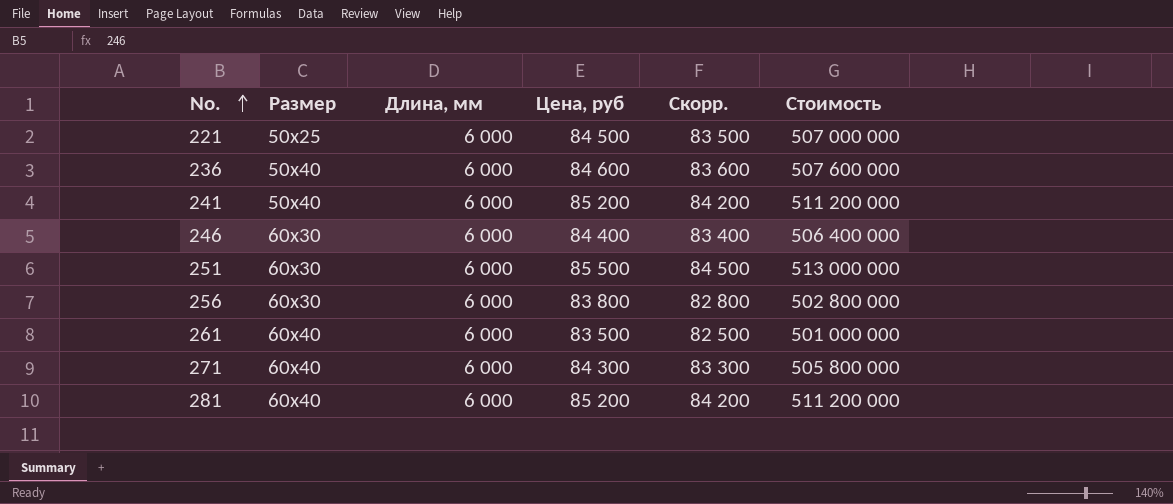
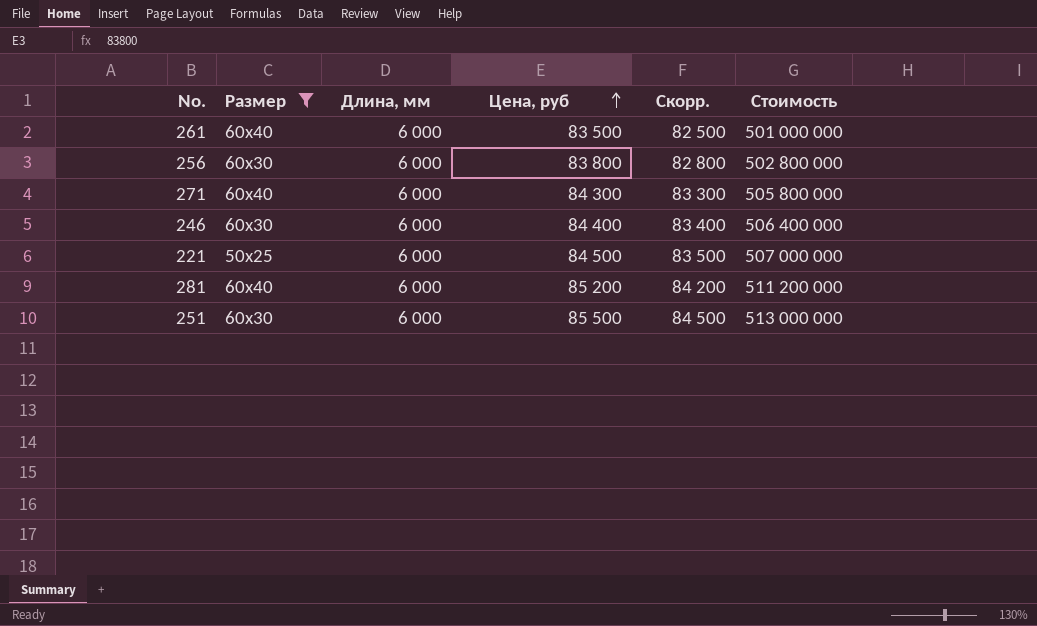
filter: none -> Размер != 50x40
row order: No. ascending -> Цена, руб ascending

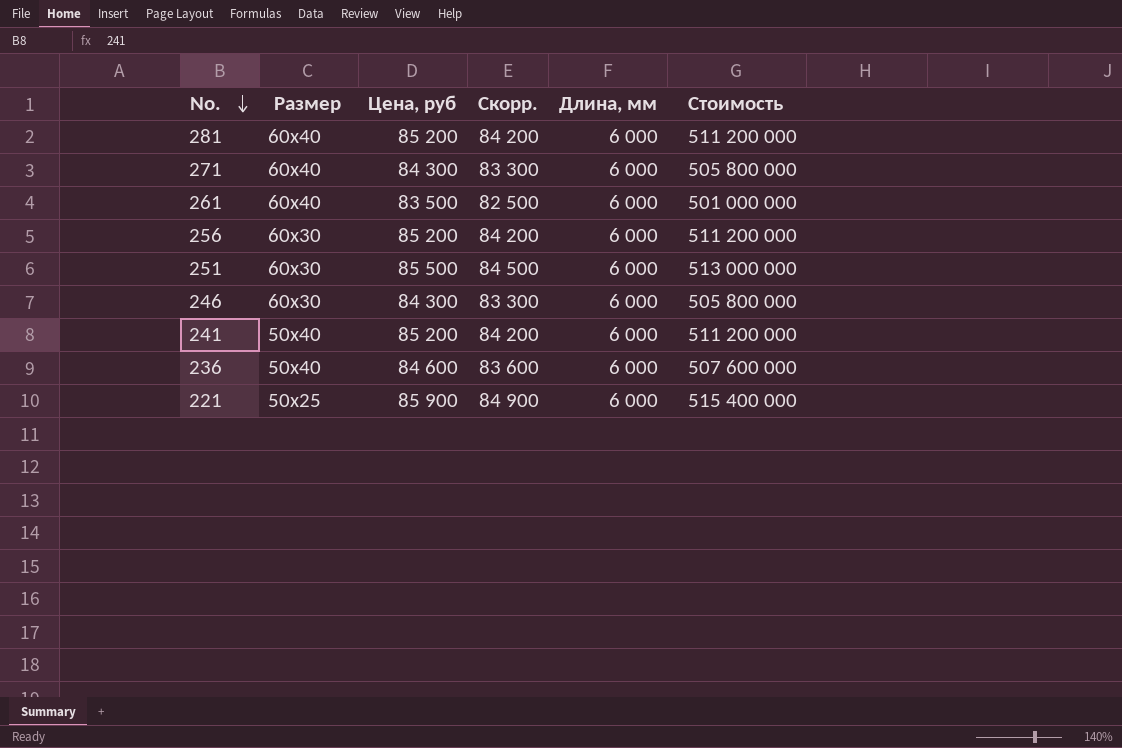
filter: Размер != 50x40 -> none
row order: Цена, руб ascending -> No. descending
column Длина, мм | position: 3 -> 5
256 | Цена, руб: 83 800 -> 85 200
256 | Скорр.: 82 800 -> 84 200
256 | Стоимость: 502 800 000 -> 511 200 000
246 | Цена, руб: 84 400 -> 84 300
246 | Скорр.: 83 400 -> 83 300
246 | Стоимость: 506 400 000 -> 505 800 000
221 | Цена, руб: 84 500 -> 85 900
221 | Скорр.: 83 500 -> 84 900
221 | Стоимость: 507 000 000 -> 515 400 000

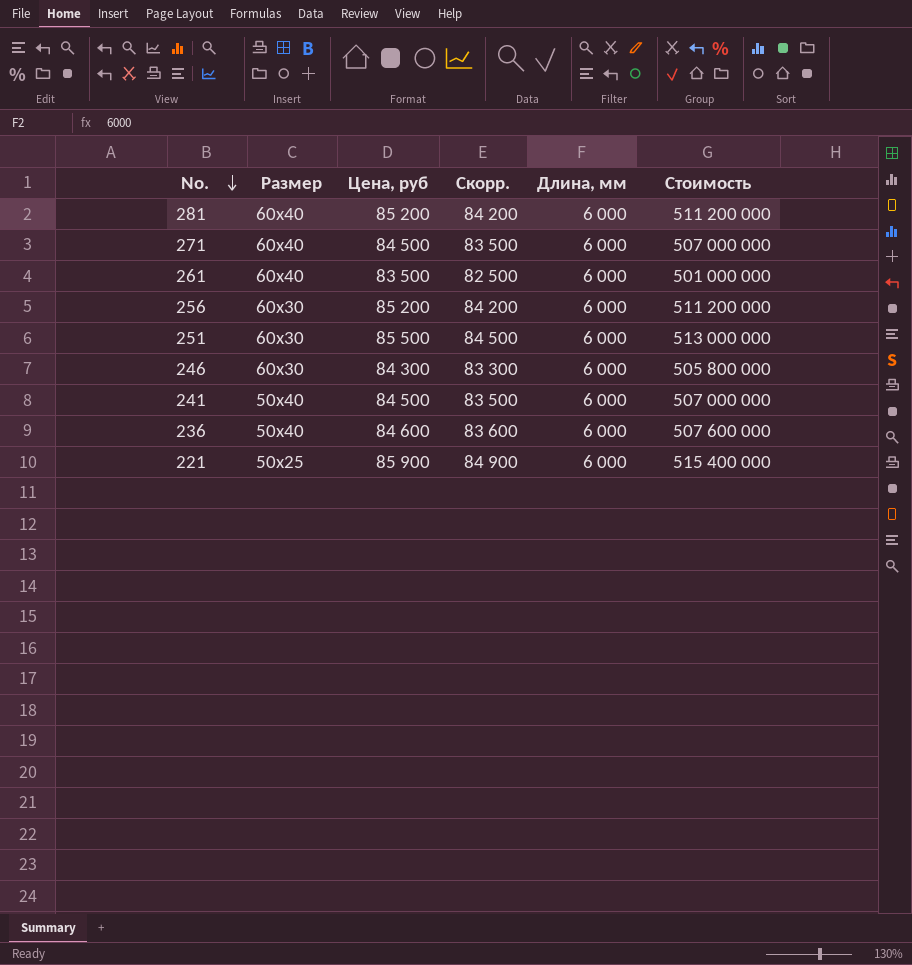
271 | Цена, руб: 84 300 -> 84 500
271 | Скорр.: 83 300 -> 83 500
271 | Стоимость: 505 800 000 -> 507 000 000
241 | Цена, руб: 85 200 -> 84 500
241 | Скорр.: 84 200 -> 83 500
241 | Стоимость: 511 200 000 -> 507 000 000

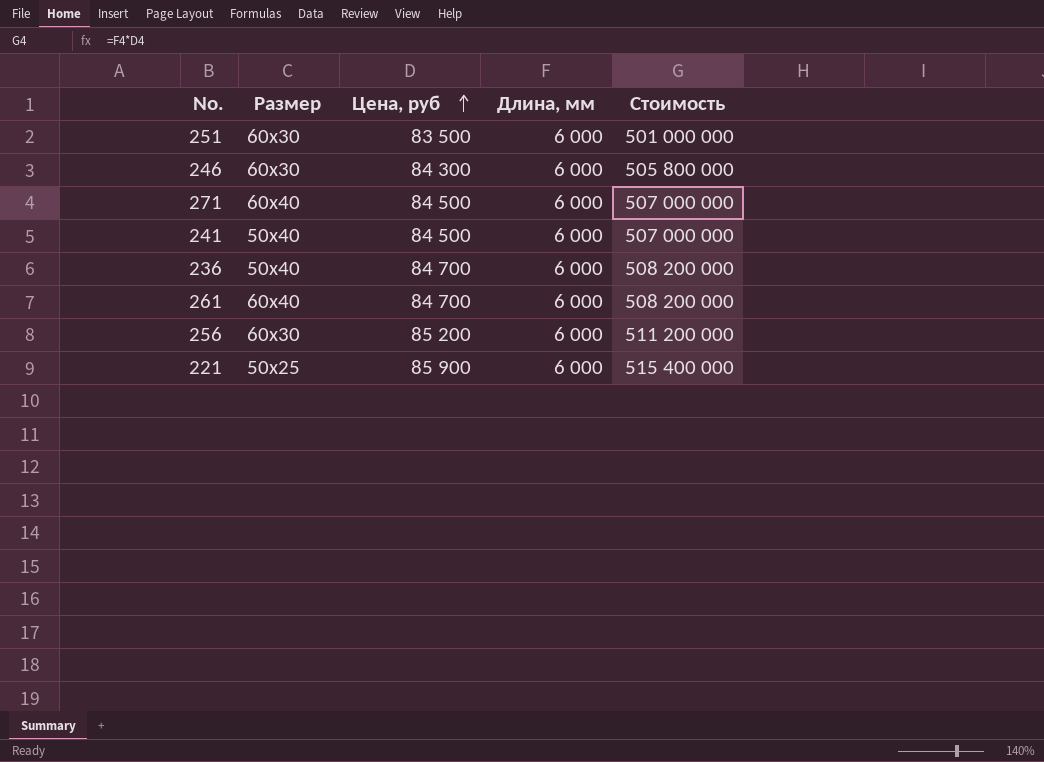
row order: No. descending -> Цена, руб ascending
column Скорр. | formula: [Цена, руб] - 1000 -> none
row 281: 60x40 | 85 200 | 84 200 | 6 000 | 511 200 000 -> none
251 | Цена, руб: 85 500 -> 83 500
251 | Стоимость: 513 000 000 -> 501 000 000
236 | Цена, руб: 84 600 -> 84 700
236 | Стоимость: 507 600 000 -> 508 200 000
261 | Цена, руб: 83 500 -> 84 700
261 | Стоимость: 501 000 000 -> 508 200 000

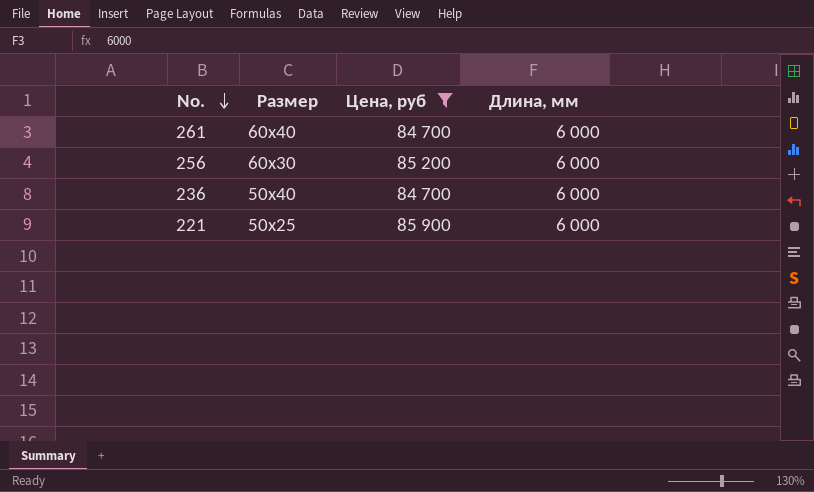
filter: none -> Цена, руб >= 84 700
row order: Цена, руб ascending -> No. descending
column Стоимость | formula: [Цена, руб] * [Длина, мм] -> none

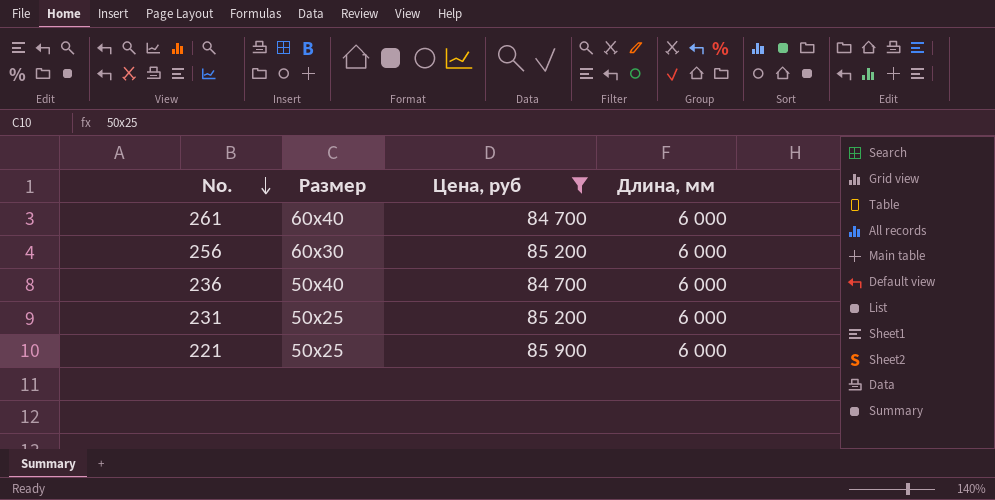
row 231: none -> 50x25 | 85 200 | 6 000

